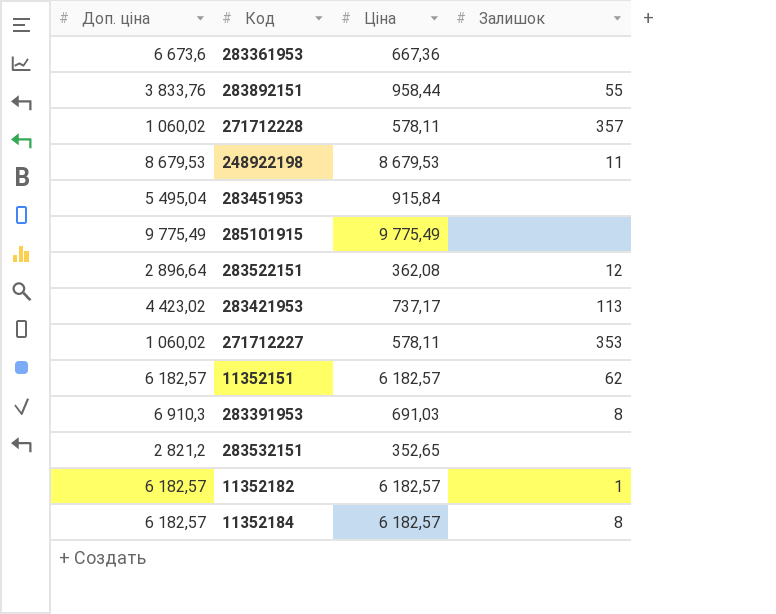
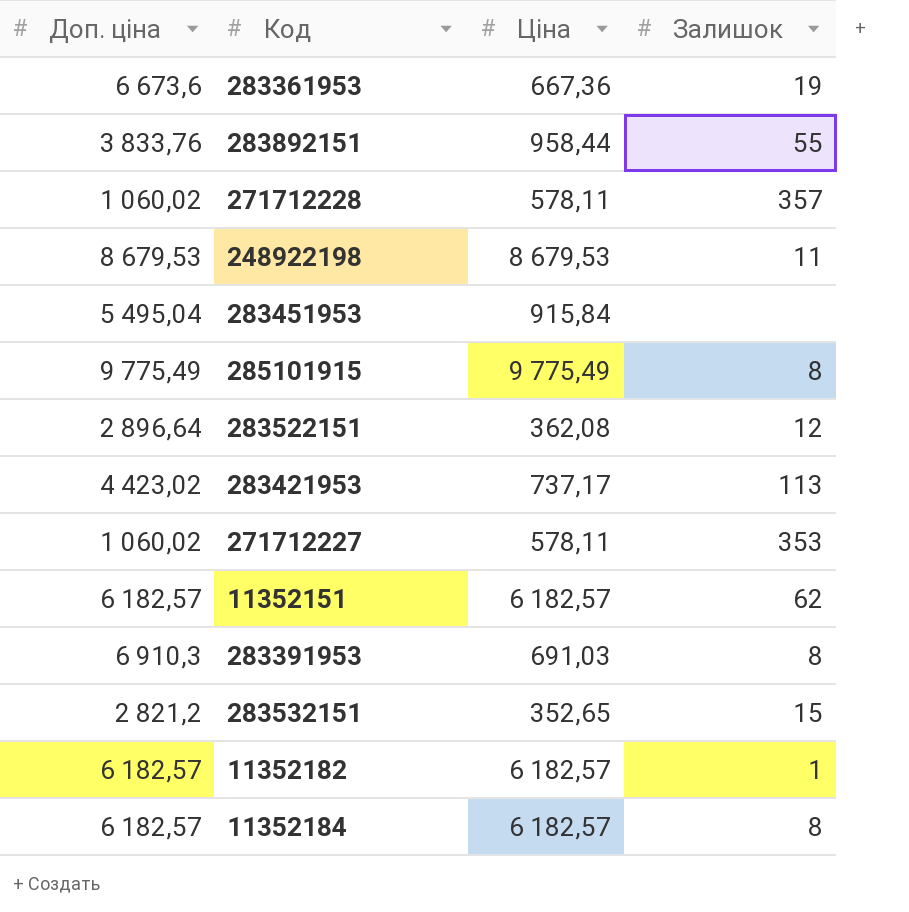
283361953 | Залишок: none -> 19
285101915 | Залишок: none -> 8
283532151 | Залишок: none -> 15

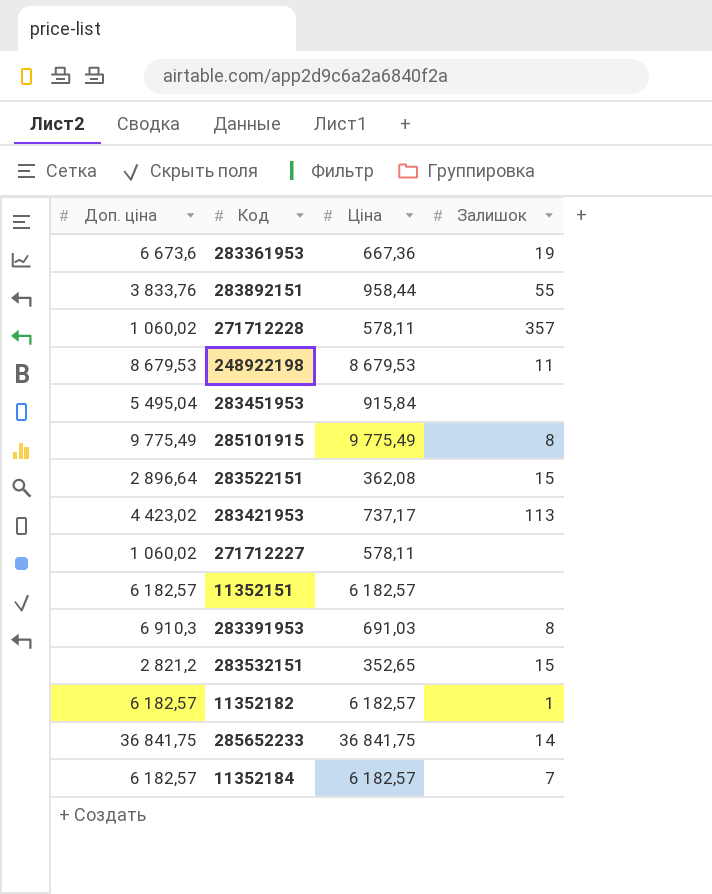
283522151 | Залишок: 12 -> 15
271712227 | Залишок: 353 -> none
11352151 | Залишок: 62 -> none
row 285652233: none -> 36 841,75 | 36 841,75 | 14
11352184 | Залишок: 8 -> 7

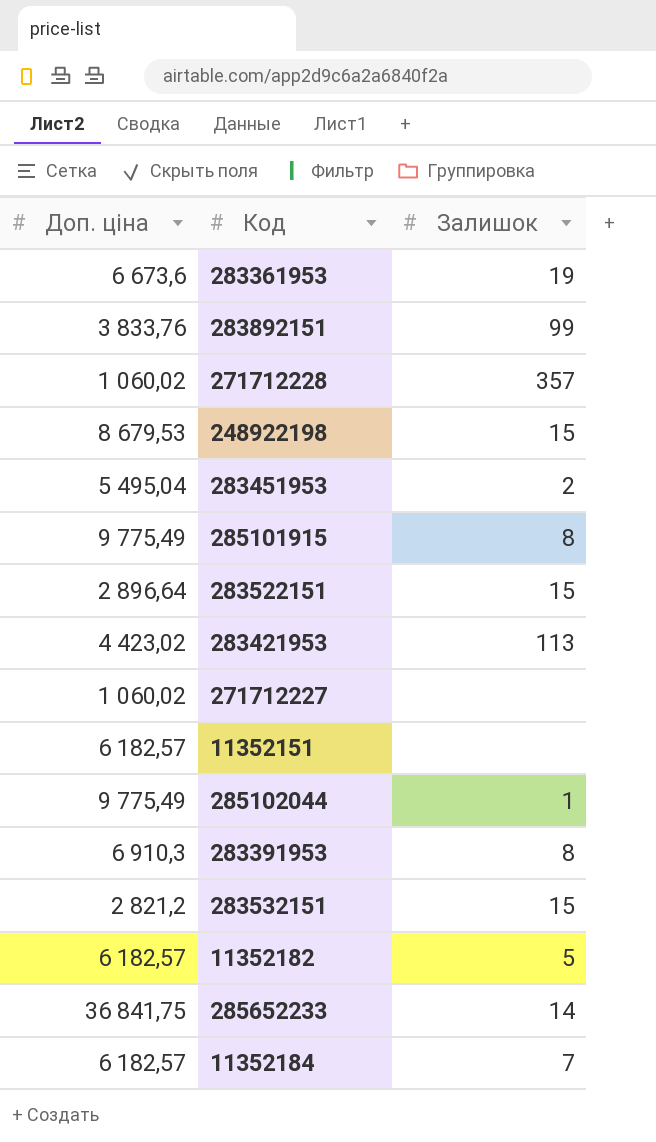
column Ціна | position: 3 -> none
283892151 | Залишок: 55 -> 99
248922198 | Залишок: 11 -> 15
283451953 | Залишок: none -> 2
row 285102044: none -> 9 775,49 | 1
11352182 | Залишок: 1 -> 5

